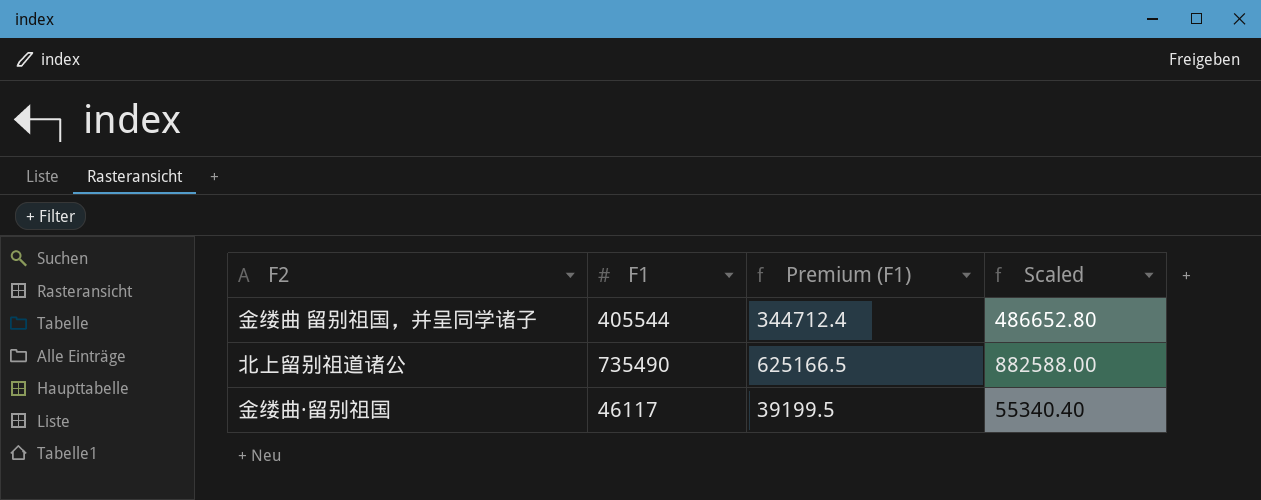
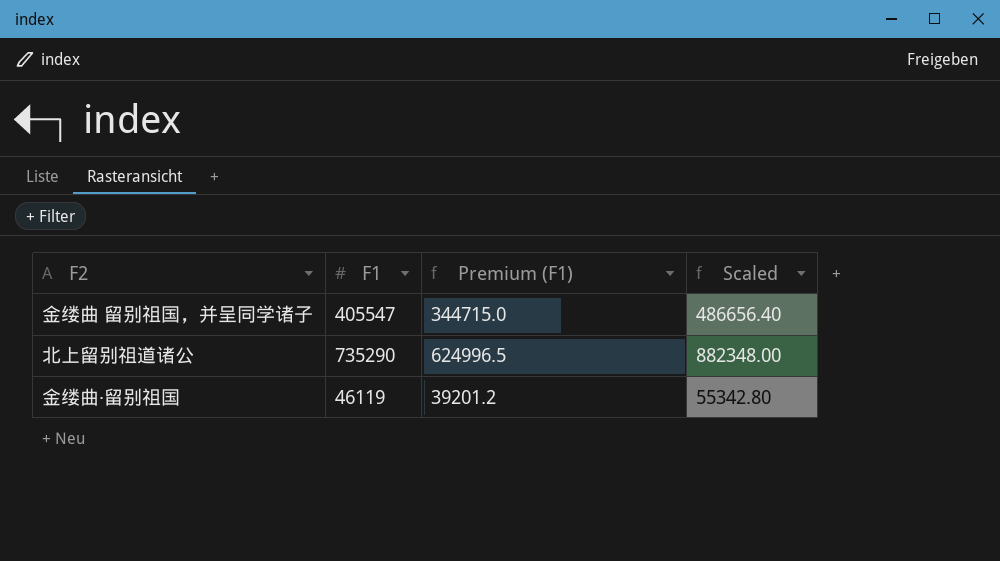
金缕曲 留别祖国，并呈同学诸子 | F1: 405544 -> 405547
金缕曲 留别祖国，并呈同学诸子 | Premium (F1): 344712.4 -> 344715.0
金缕曲 留别祖国，并呈同学诸子 | Scaled: 486652.80 -> 486656.40
北上留别祖道诸公 | F1: 735490 -> 735290
北上留别祖道诸公 | Premium (F1): 625166.5 -> 624996.5
北上留别祖道诸公 | Scaled: 882588.00 -> 882348.00
金缕曲·留别祖国 | F1: 46117 -> 46119
金缕曲·留别祖国 | Premium (F1): 39199.5 -> 39201.2
金缕曲·留别祖国 | Scaled: 55340.40 -> 55342.80

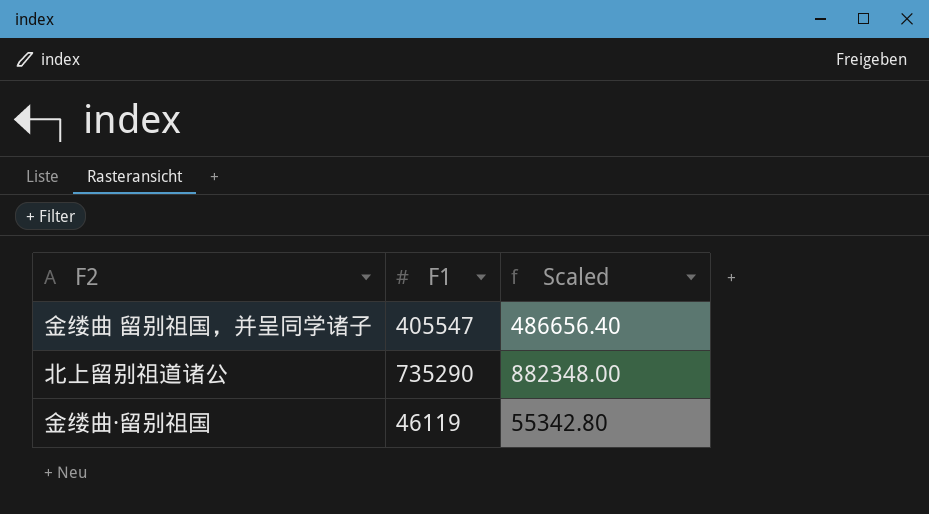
column Premium (F1) | formula: [F1] * 0.85 -> none

